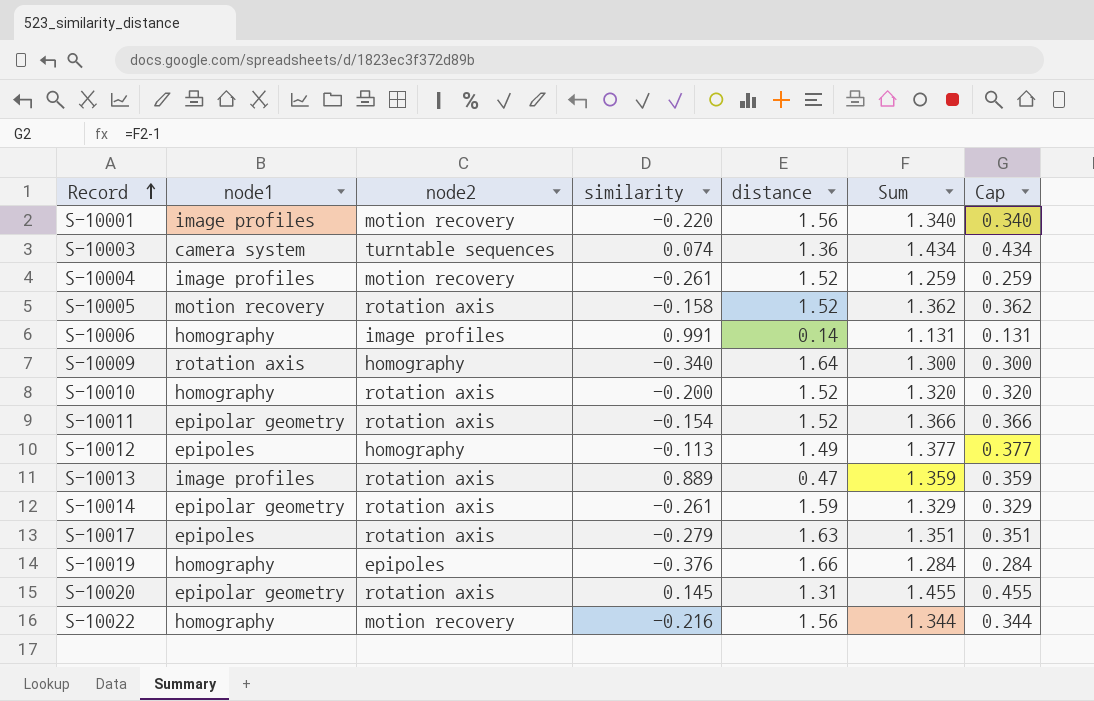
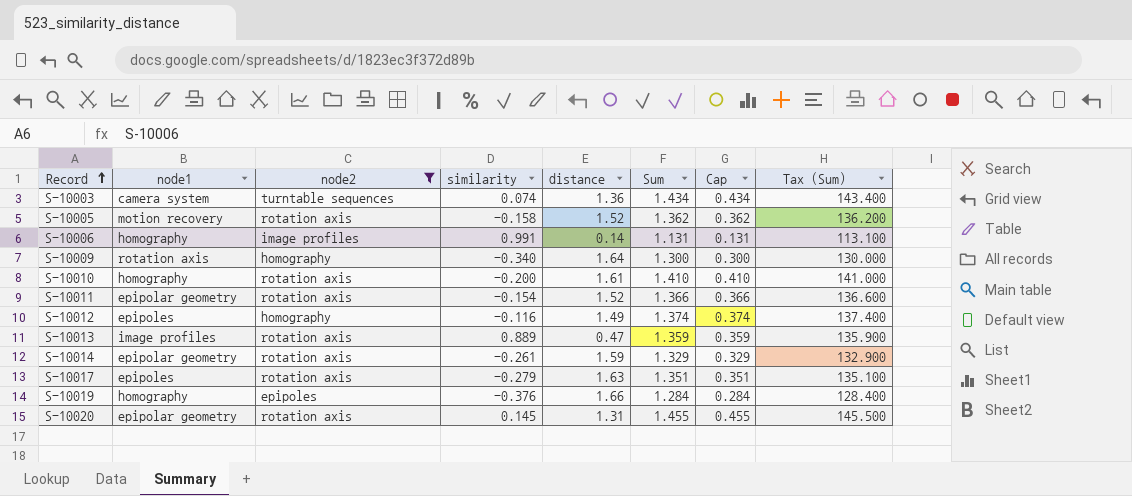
filter: none -> node2 != motion recovery
column Tax (Sum) | formula: none -> [Sum] * 100
S-10010 | distance: 1.52 -> 1.61
S-10010 | Sum: 1.320 -> 1.410
S-10010 | Cap: 0.320 -> 0.410
S-10012 | similarity: -0.113 -> -0.116
S-10012 | Sum: 1.377 -> 1.374
S-10012 | Cap: 0.377 -> 0.374

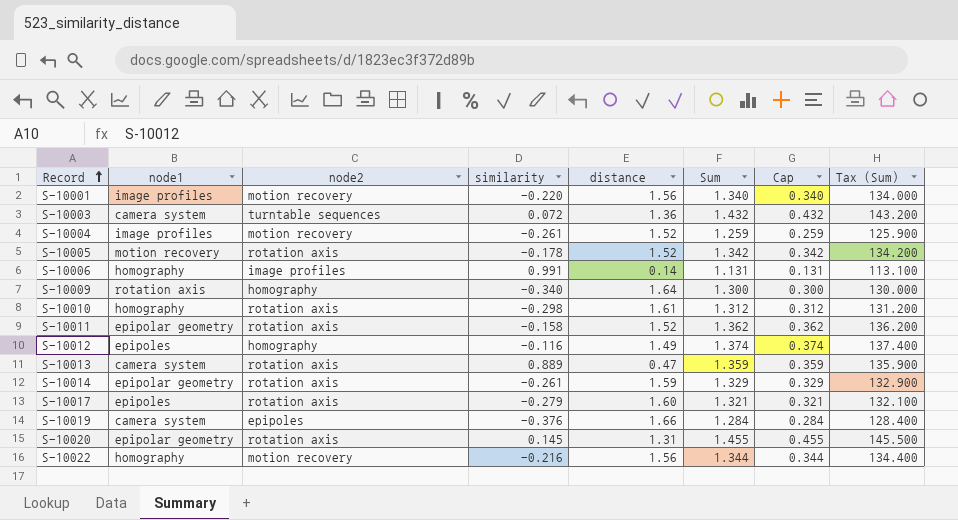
filter: node2 != motion recovery -> none
S-10003 | similarity: 0.074 -> 0.072
S-10003 | Sum: 1.434 -> 1.432
S-10003 | Cap: 0.434 -> 0.432
S-10003 | Tax (Sum): 143.400 -> 143.200
S-10005 | similarity: -0.158 -> -0.178
S-10005 | Sum: 1.362 -> 1.342
S-10005 | Cap: 0.362 -> 0.342
S-10005 | Tax (Sum): 136.200 -> 134.200
S-10010 | similarity: -0.200 -> -0.298
S-10010 | Sum: 1.410 -> 1.312
S-10010 | Cap: 0.410 -> 0.312
S-10010 | Tax (Sum): 141.000 -> 131.200
S-10011 | similarity: -0.154 -> -0.158
S-10011 | Sum: 1.366 -> 1.362
S-10011 | Cap: 0.366 -> 0.362
S-10011 | Tax (Sum): 136.600 -> 136.200
S-10013 | node1: image profiles -> camera system
S-10017 | distance: 1.63 -> 1.60
S-10017 | Sum: 1.351 -> 1.321
S-10017 | Cap: 0.351 -> 0.321
S-10017 | Tax (Sum): 135.100 -> 132.100
S-10019 | node1: homography -> camera system

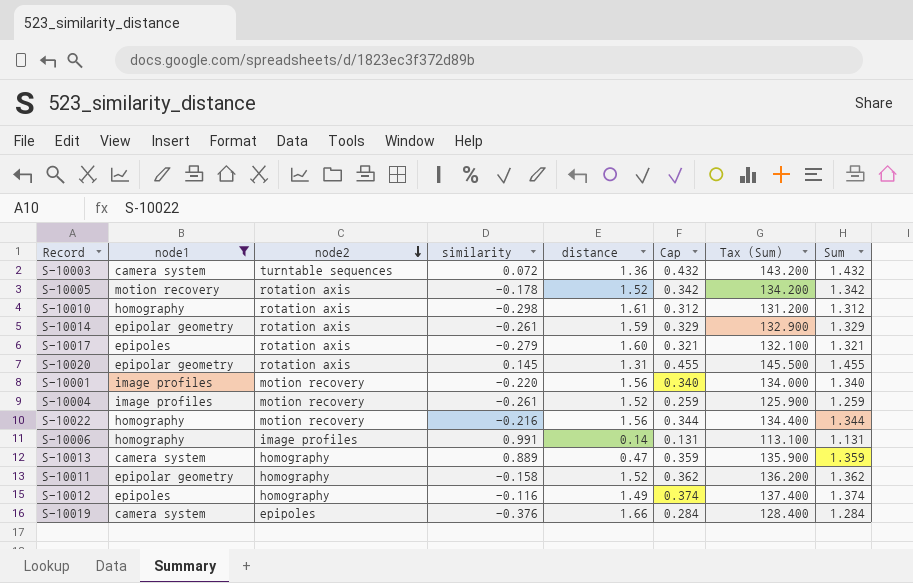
filter: none -> node1 != rotation axis
row order: Record ascending -> node2 descending
column Sum | position: 6 -> 8
S-10013 | node2: rotation axis -> homography
S-10011 | node2: rotation axis -> homography

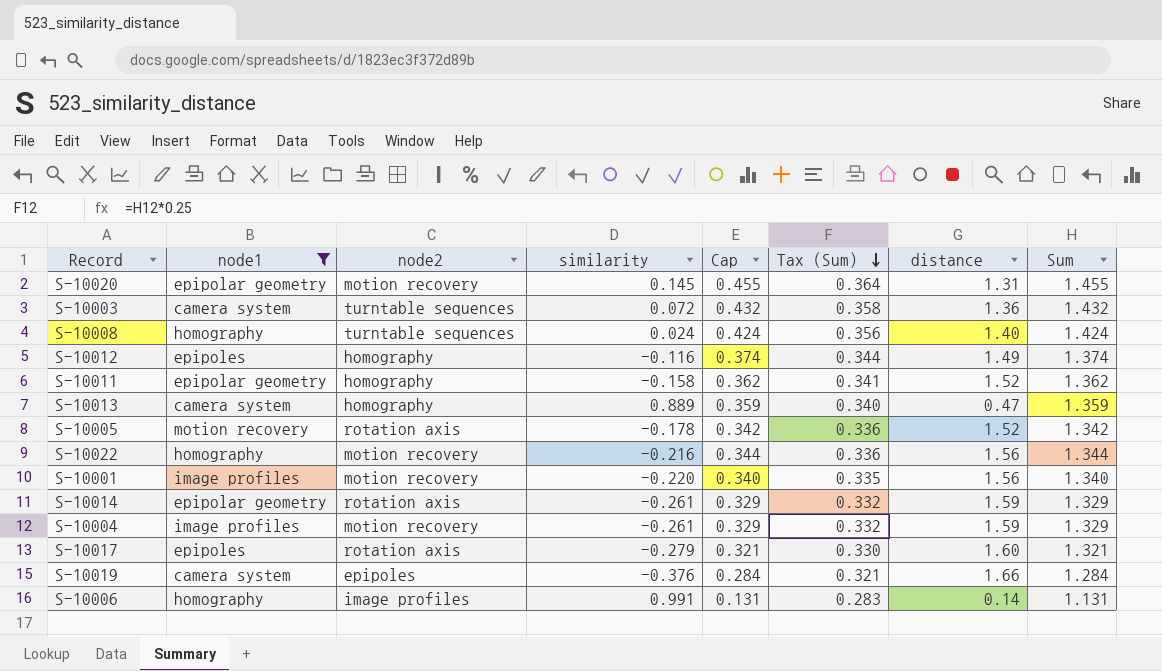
row order: node2 descending -> Tax (Sum) descending
column Tax (Sum) | formula: [Sum] * 100 -> [Sum] * 0.25
column distance | position: 5 -> 7
row S-10010: homography | rotation axis | -0.298 | 1.61 | 0.312 | 131.200 | 1.312 -> none
S-10020 | node2: rotation axis -> motion recovery
row S-10008: none -> homography | turntable sequences | 0.024 | 0.424 | 0.356 | 1.40 | 1.424
S-10004 | Cap: 0.259 -> 0.329
S-10004 | distance: 1.52 -> 1.59
S-10004 | Sum: 1.259 -> 1.329

